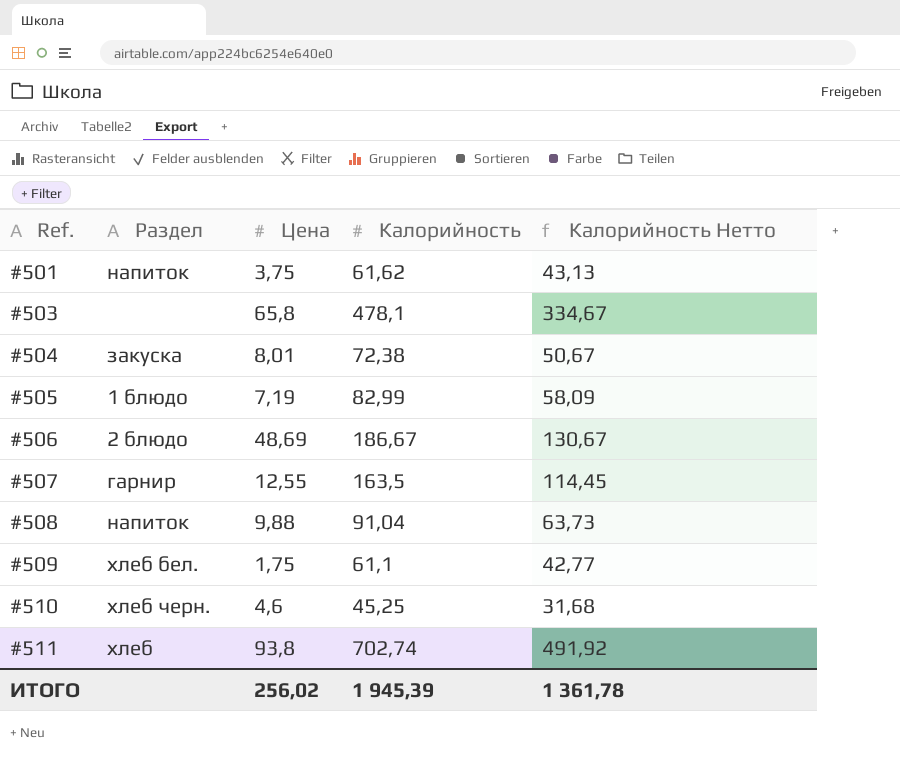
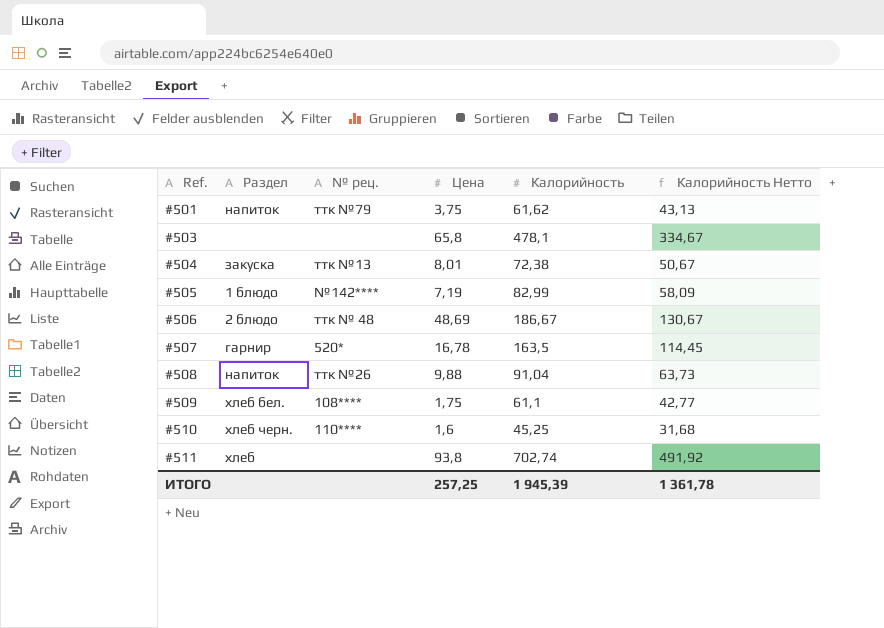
column № рец. | position: none -> 3
#507 | Цена: 12,55 -> 16,78
#510 | Цена: 4,6 -> 1,6
ИТОГО | Цена: 256,02 -> 257,25

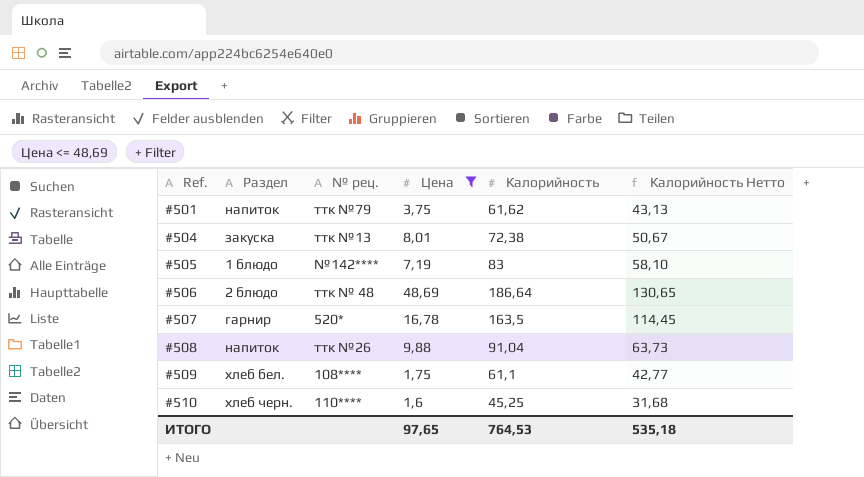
filter: none -> Цена <= 48,69
#505 | Калорийность: 82,99 -> 83
#505 | Калорийность Нетто: 58,09 -> 58,10
#506 | Калорийность: 186,67 -> 186,64
#506 | Калорийность Нетто: 130,67 -> 130,65
ИТОГО | Цена: 257,25 -> 97,65
ИТОГО | Калорийность: 1 945,39 -> 764,53
ИТОГО | Калорийность Нетто: 1 361,78 -> 535,18

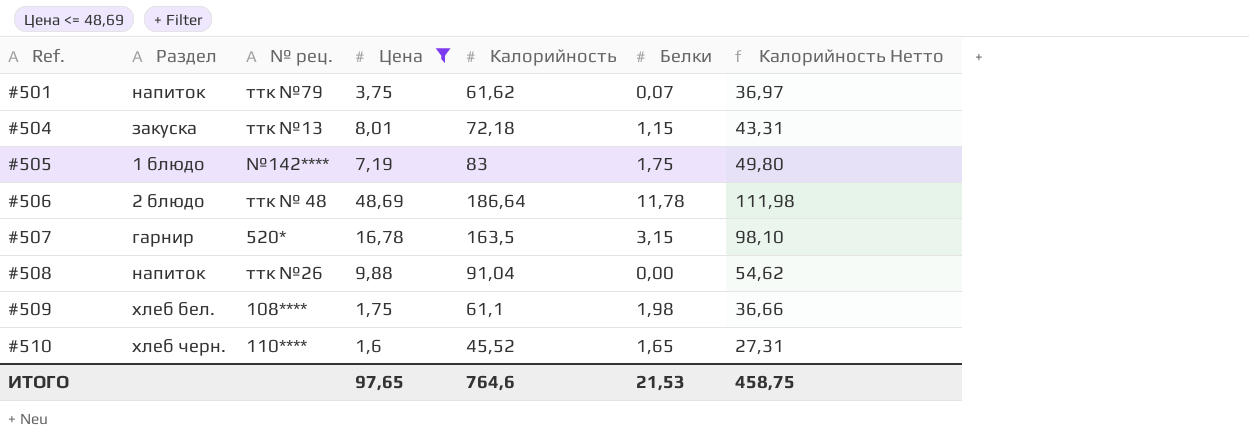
column Белки | position: none -> 6
column Калорийность Нетто | formula: [Калорийность] * 0,7 -> [Калорийность] * 0,6
#504 | Калорийность: 72,38 -> 72,18
#510 | Калорийность: 45,25 -> 45,52
ИТОГО | Калорийность: 764,53 -> 764,6
ИТОГО | Калорийность Нетто: 535,18 -> 458,75

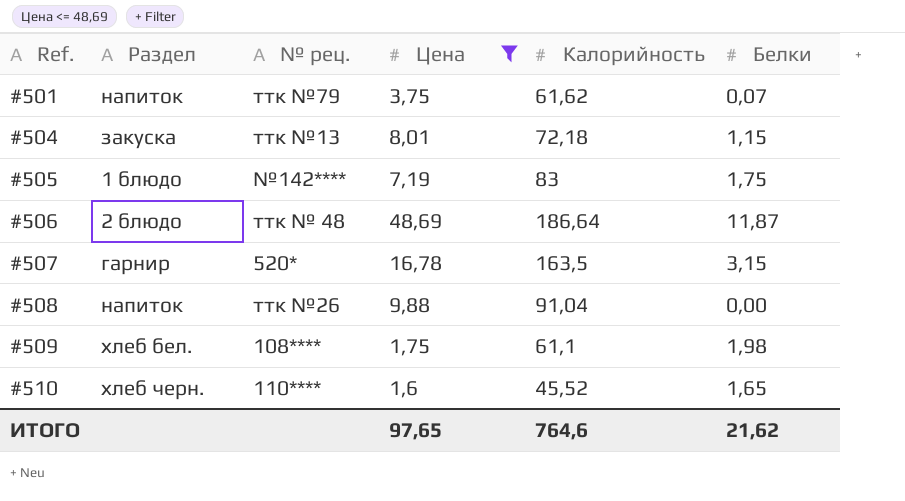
column Калорийность Нетто | formula: [Калорийность] * 0,6 -> none
#506 | Белки: 11,78 -> 11,87
ИТОГО | Белки: 21,53 -> 21,62

